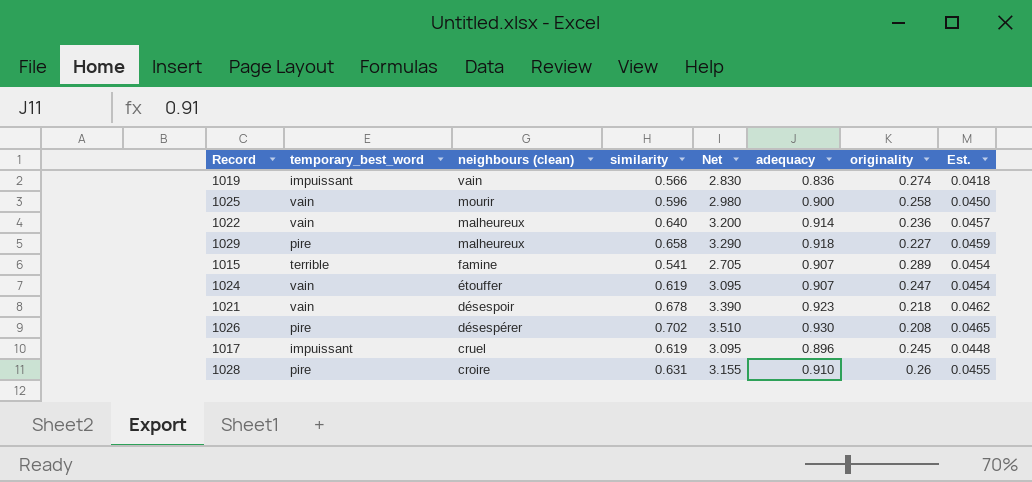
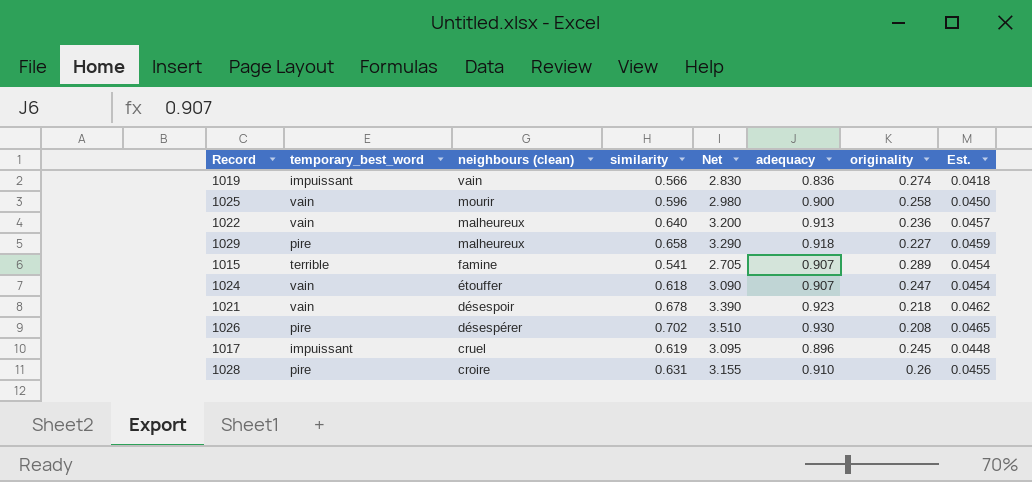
1022 | adequacy: 0.914 -> 0.913
1024 | similarity: 0.619 -> 0.618
1024 | Net: 3.095 -> 3.090

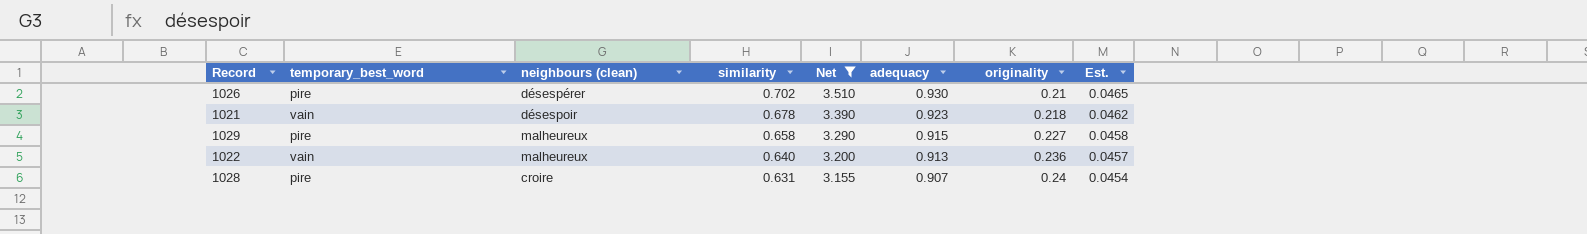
filter: none -> Net >= 3.155
row order: neighbours (clean) descending -> similarity descending
1026 | originality: 0.208 -> 0.21
1029 | adequacy: 0.918 -> 0.915
1029 | Est.: 0.0459 -> 0.0458
1028 | adequacy: 0.910 -> 0.907
1028 | originality: 0.26 -> 0.24
1028 | Est.: 0.0455 -> 0.0454

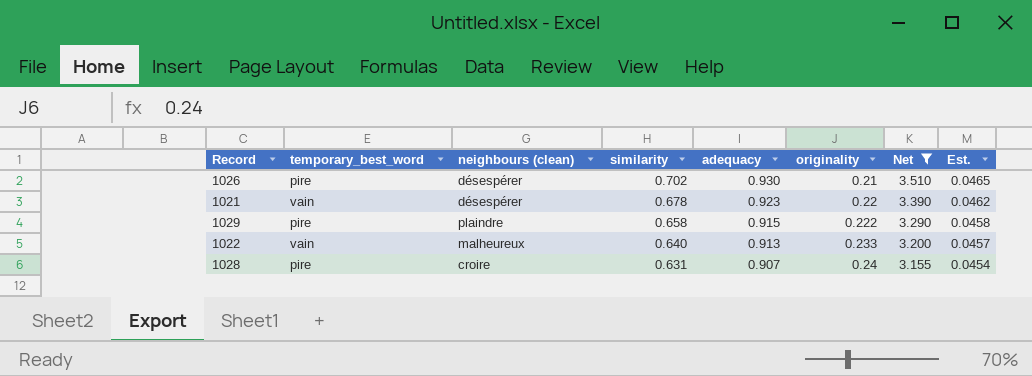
column Net | position: 5 -> 7
1021 | neighbours (clean): désespoir -> désespérer
1021 | originality: 0.218 -> 0.22
1029 | neighbours (clean): malheureux -> plaindre
1029 | originality: 0.227 -> 0.222
1022 | originality: 0.236 -> 0.233

